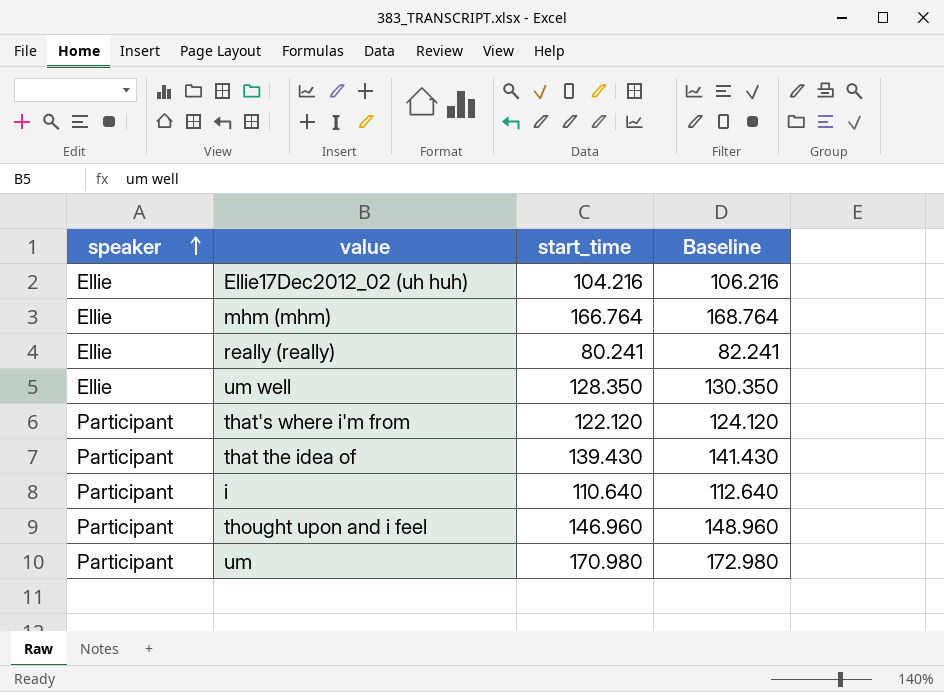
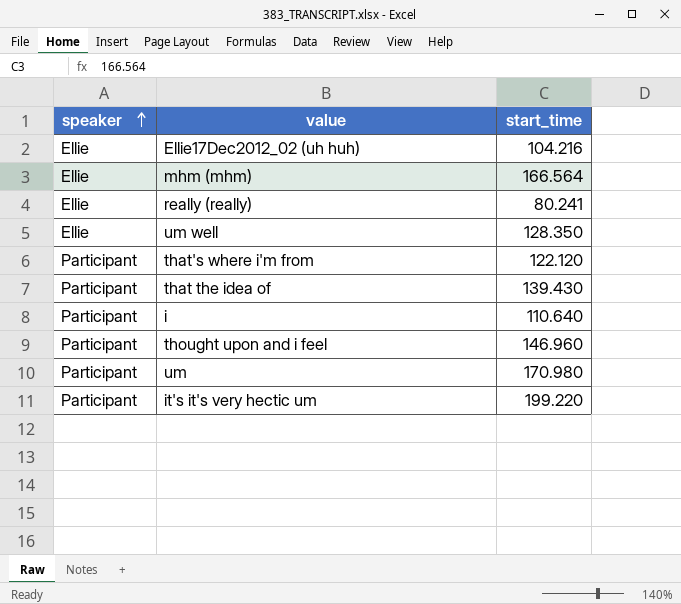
column Baseline | formula: [start_time] + 2 -> none
mhm (mhm) | start_time: 166.764 -> 166.564
row it's it's very hectic um: none -> Participant | 199.220

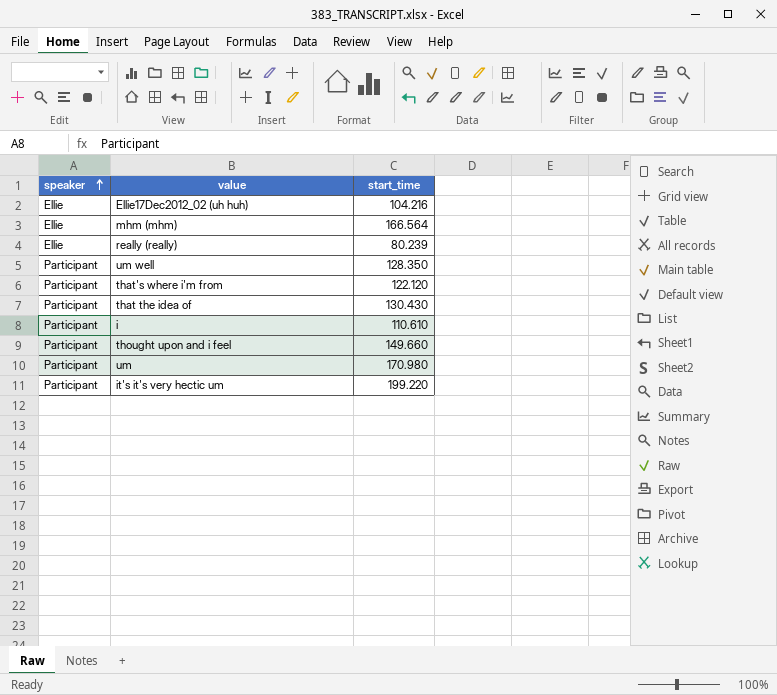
really (really) | start_time: 80.241 -> 80.239
um well | speaker: Ellie -> Participant
that the idea of | start_time: 139.430 -> 130.430
i | start_time: 110.640 -> 110.610
thought upon and i feel | start_time: 146.960 -> 149.660

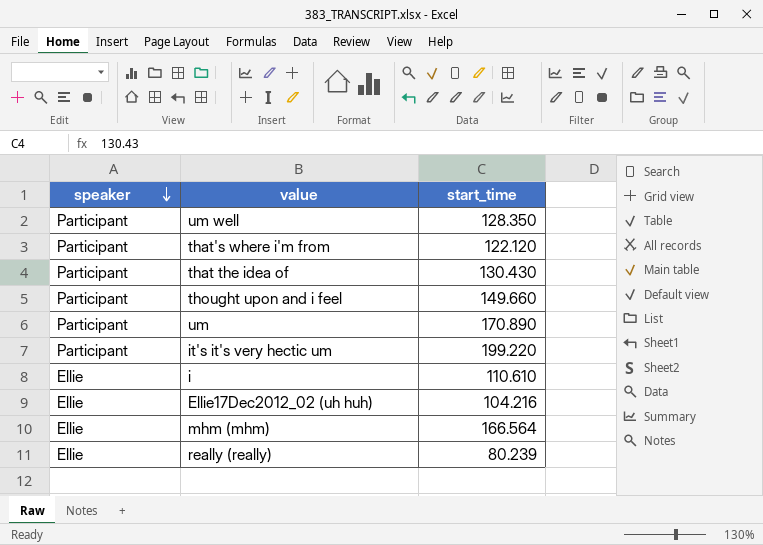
row order: speaker ascending -> speaker descending
um | start_time: 170.980 -> 170.890
i | speaker: Participant -> Ellie

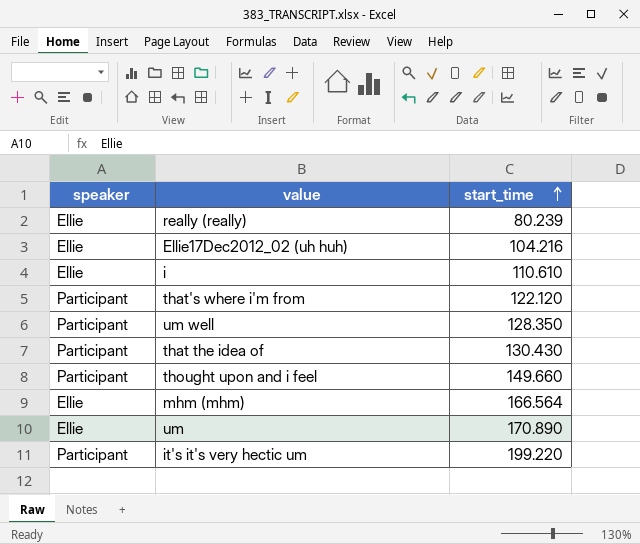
row order: speaker descending -> start_time ascending
um | speaker: Participant -> Ellie

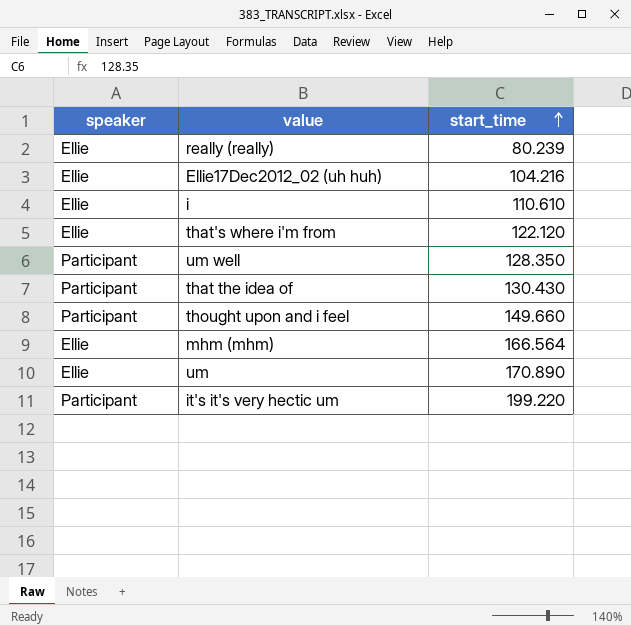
that's where i'm from | speaker: Participant -> Ellie

